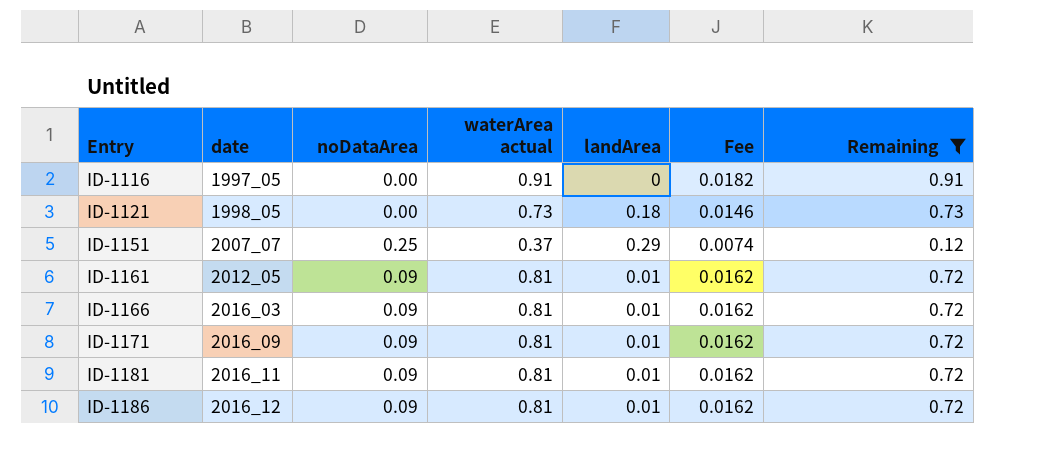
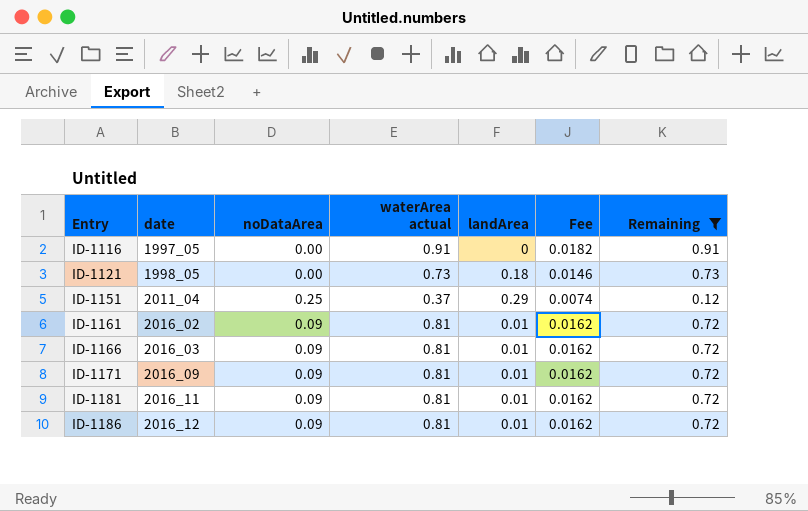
ID-1151 | date: 2007_07 -> 2011_04
ID-1161 | date: 2012_05 -> 2016_02

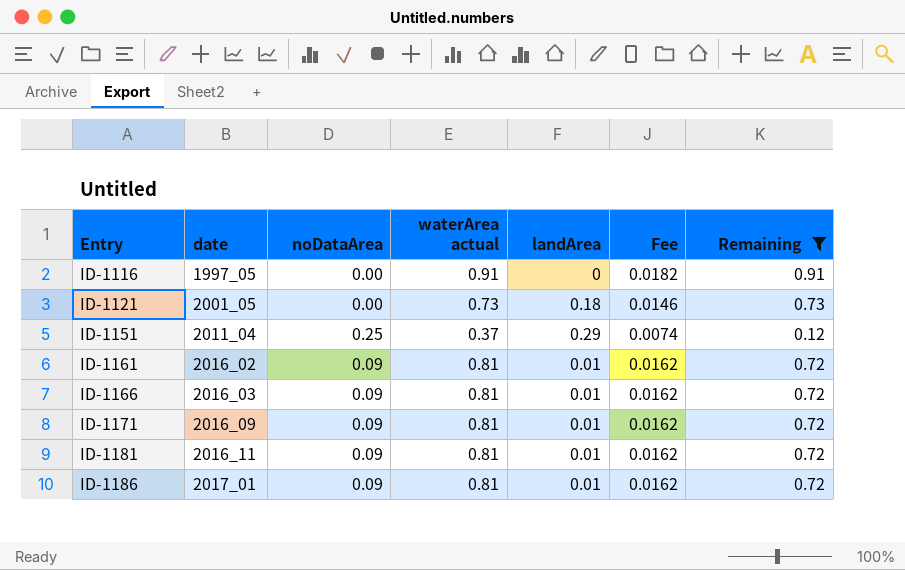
ID-1121 | date: 1998_05 -> 2001_05
ID-1186 | date: 2016_12 -> 2017_01

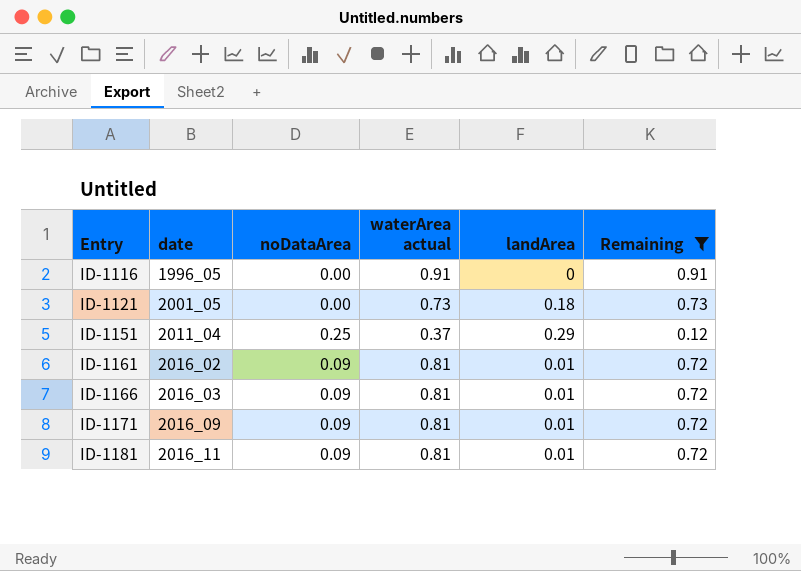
column Fee | formula: [waterArea actual] * 0.02 -> none
row ID-1186: 2017_01 | 0.09 | 0.81 | 0.01 | 0.0162 | 0.72 -> none
ID-1116 | date: 1997_05 -> 1996_05

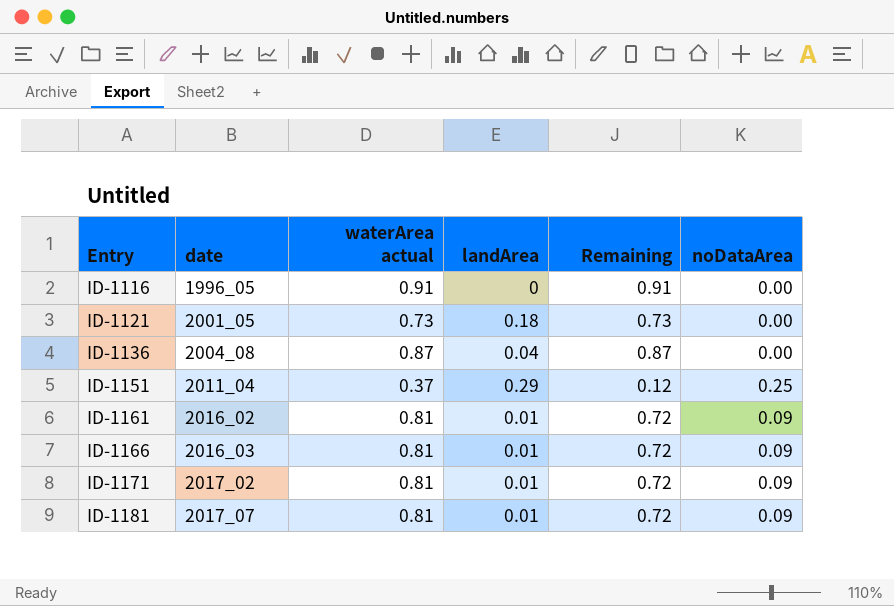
filter: Remaining != 0.87 -> none
column noDataArea | position: 3 -> 6
ID-1171 | date: 2016_09 -> 2017_02
ID-1181 | date: 2016_11 -> 2017_07

